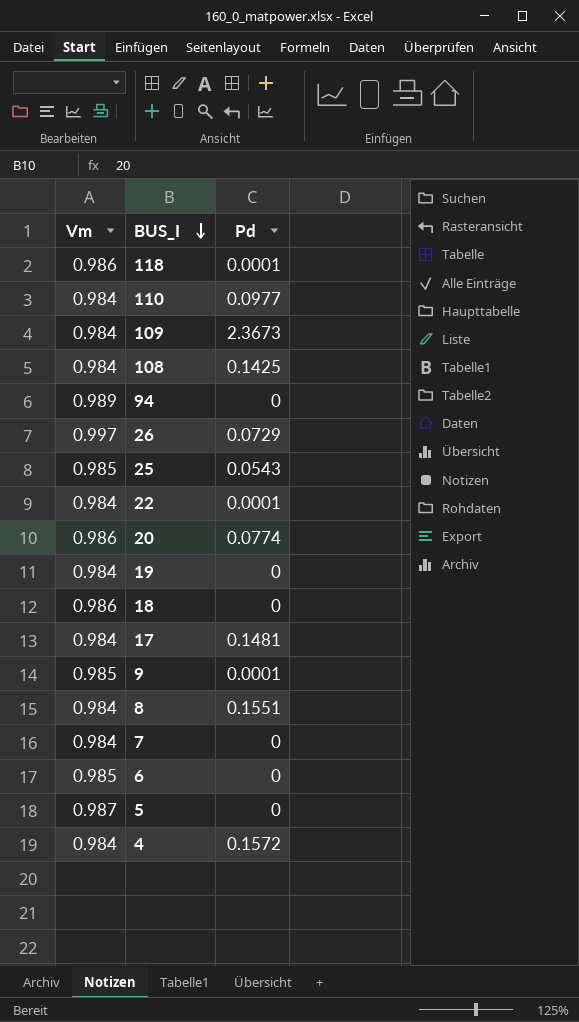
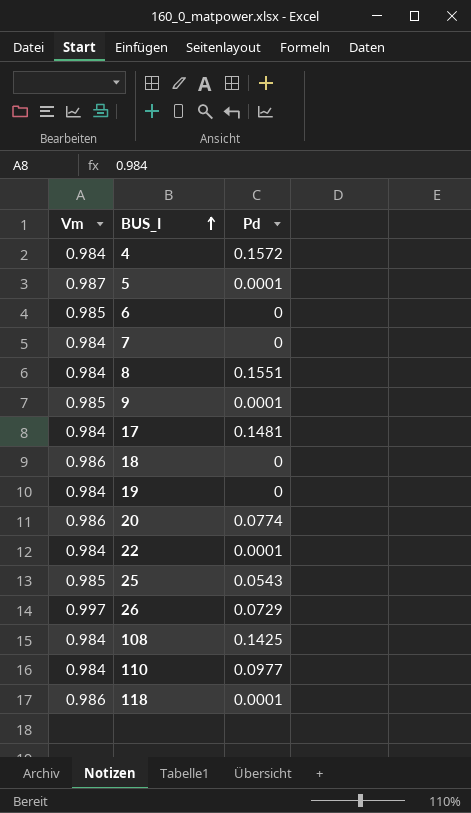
row order: BUS_I descending -> BUS_I ascending
row 109: 0.984 | 2.3673 -> none
row 94: 0.989 | 0 -> none
5 | Pd: 0 -> 0.0001

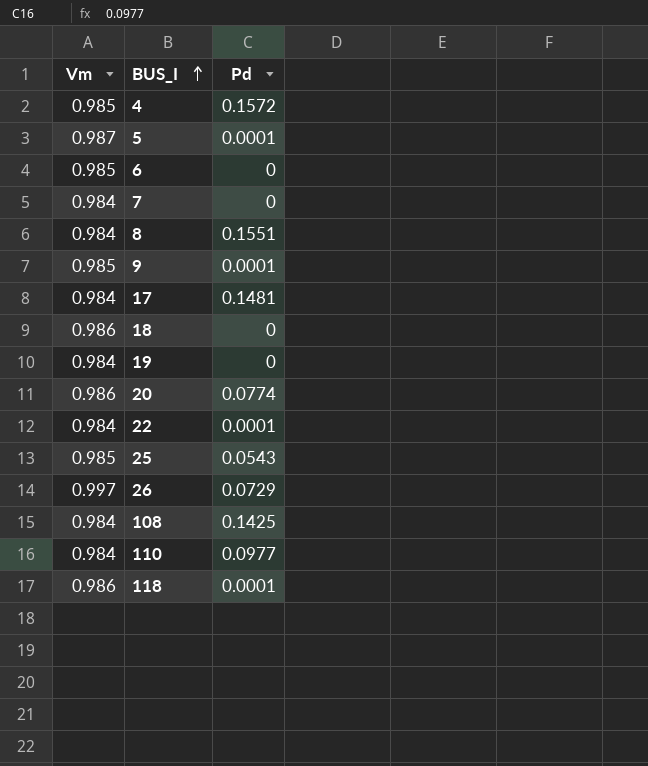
4 | Vm: 0.984 -> 0.985

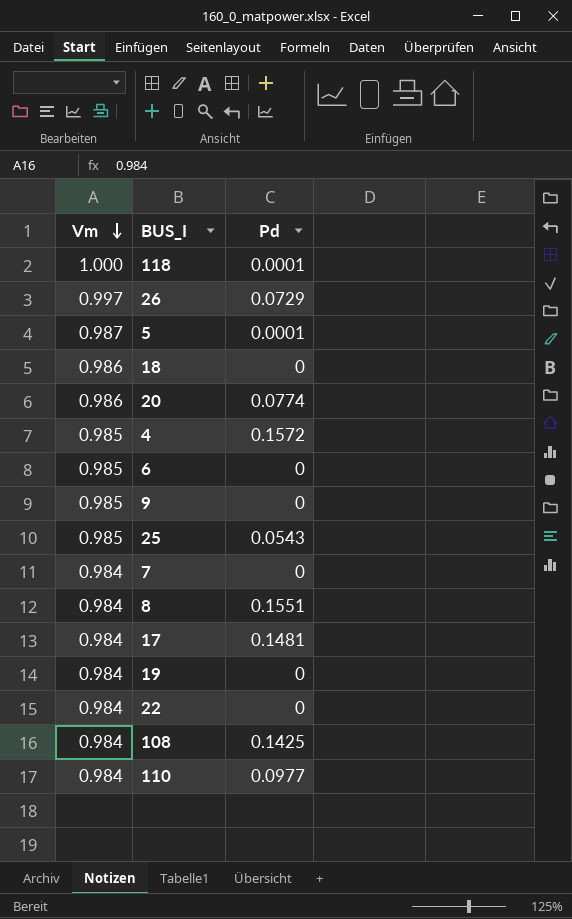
row order: BUS_I ascending -> Vm descending
118 | Vm: 0.986 -> 1.000
9 | Pd: 0.0001 -> 0
22 | Pd: 0.0001 -> 0

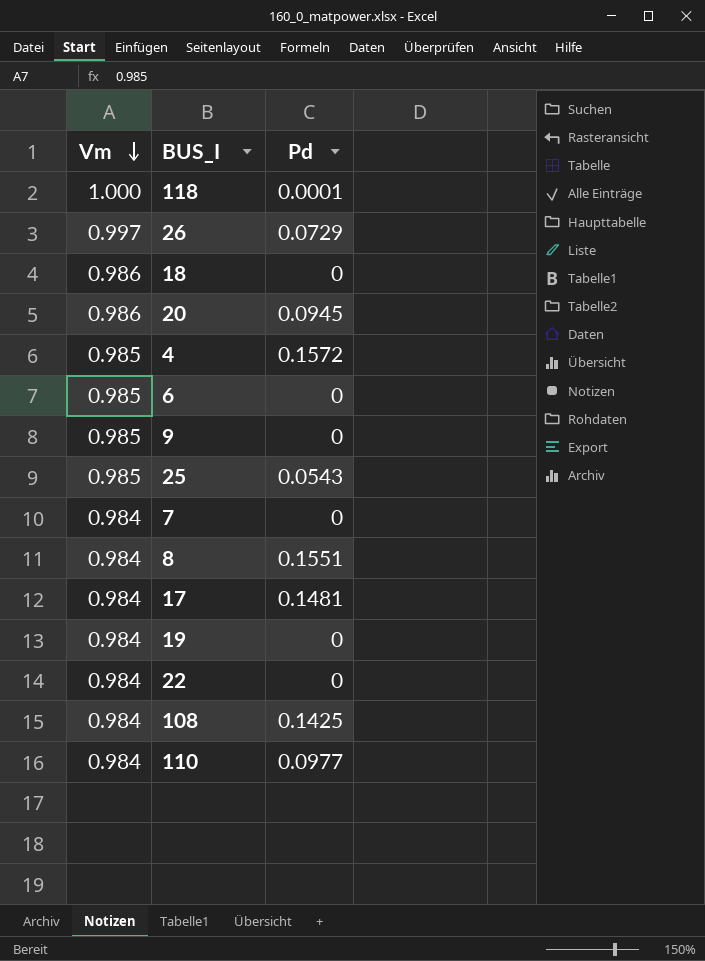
row 5: 0.987 | 0.0001 -> none
20 | Pd: 0.0774 -> 0.0945

